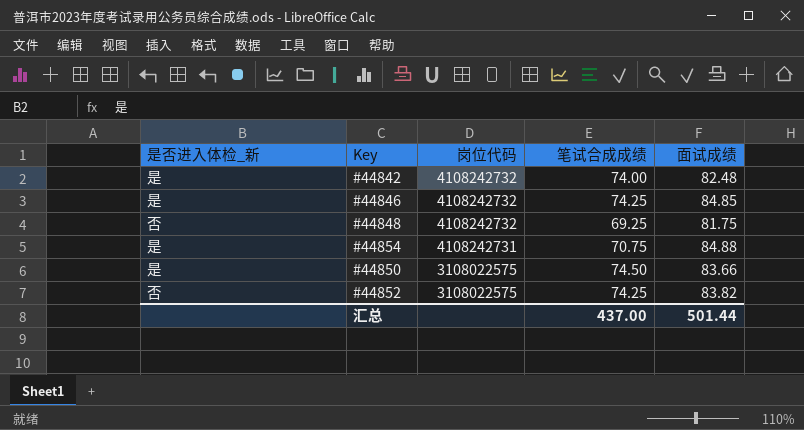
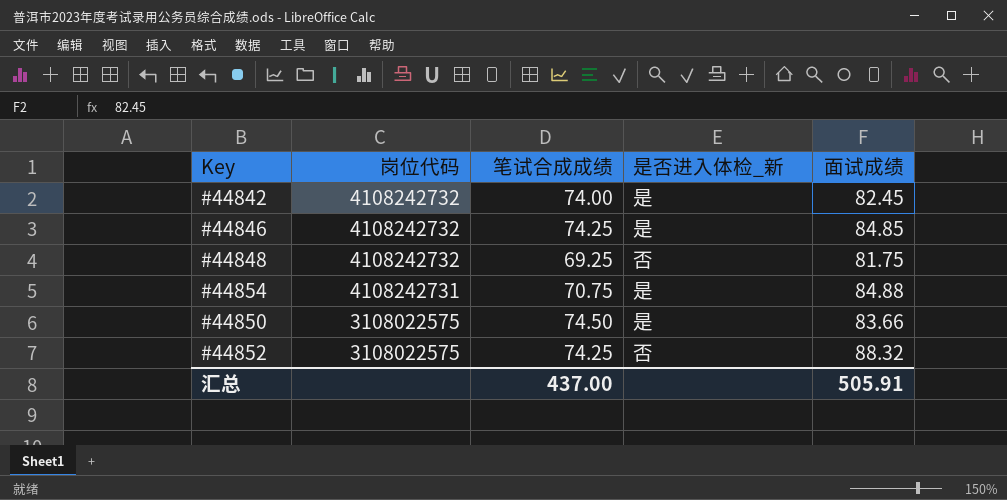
column 是否进入体检_新 | position: 1 -> 4
#44842 | 面试成绩: 82.48 -> 82.45
#44852 | 面试成绩: 83.82 -> 88.32
汇总 | 面试成绩: 501.44 -> 505.91

